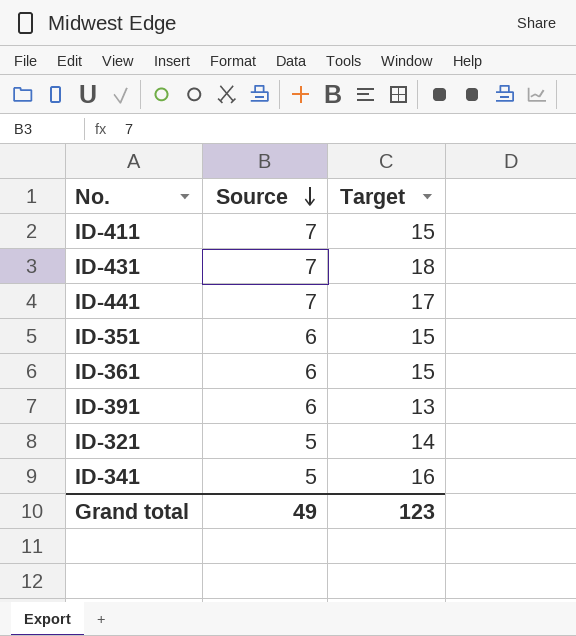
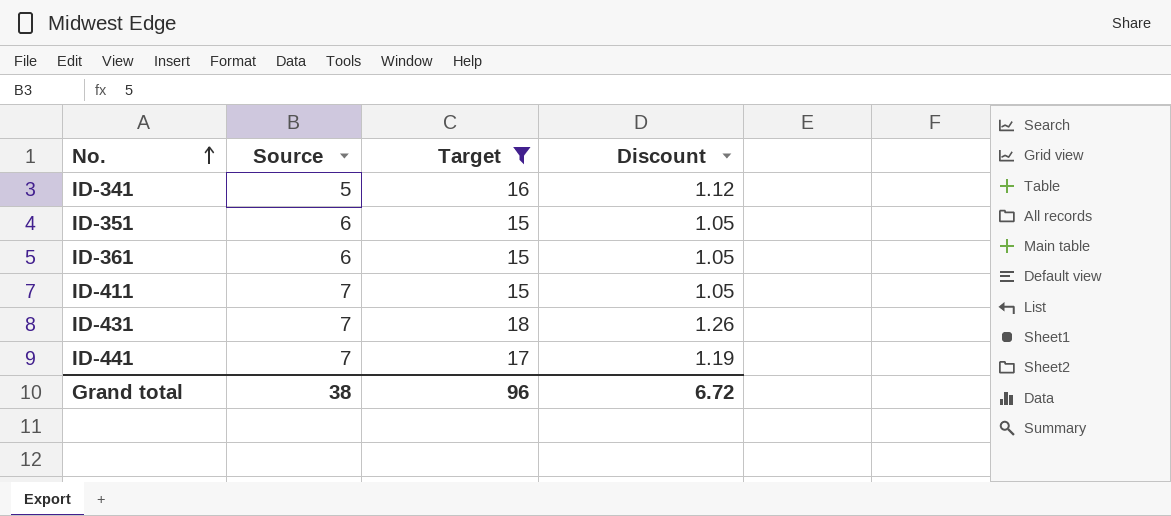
filter: none -> Target >= 15
row order: Source descending -> No. ascending
column Discount | formula: none -> [Target] * 0.07
Grand total | Source: 49 -> 38
Grand total | Target: 123 -> 96

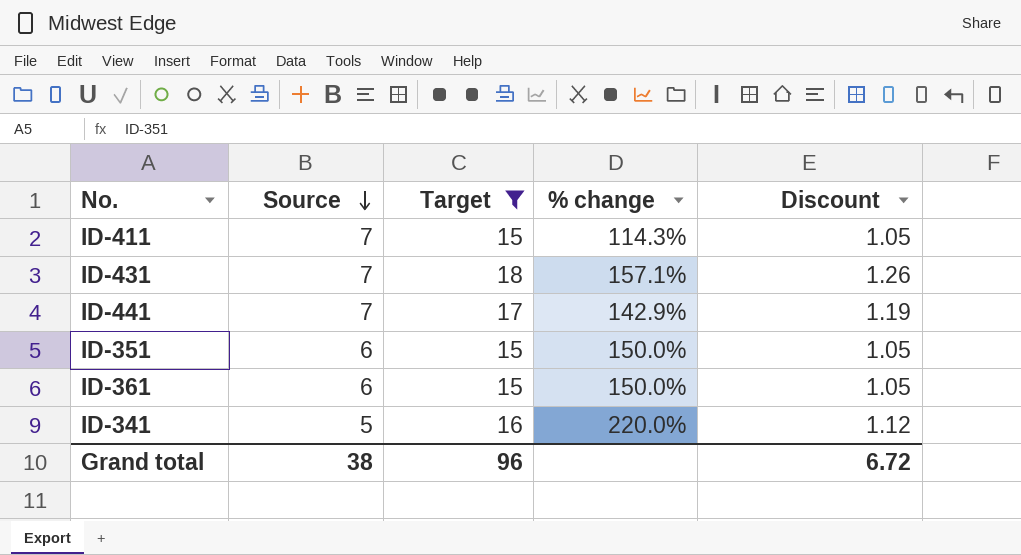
row order: No. ascending -> Source descending
column % change | formula: none -> ([Target] - [Source]) / [Source]

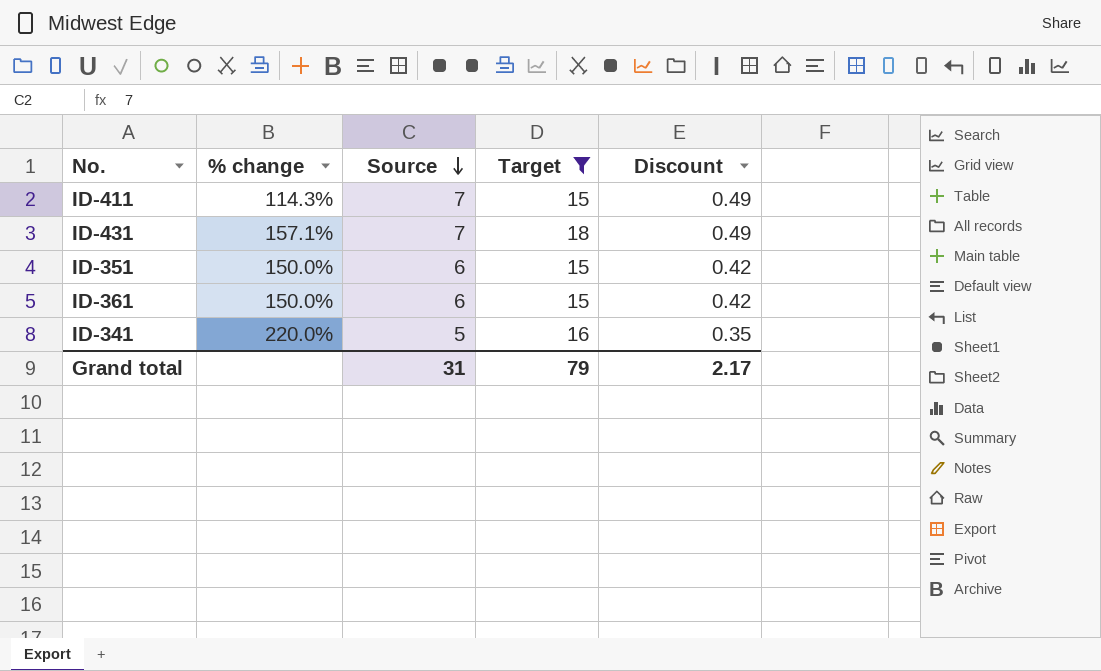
column % change | position: 4 -> 2
column Discount | formula: [Target] * 0.07 -> [Source] * 0.07
row ID-441: 7 | 17 | 142.9% | 1.19 -> none
Grand total | Source: 38 -> 31
Grand total | Target: 96 -> 79
Grand total | Discount: 6.72 -> 2.17

